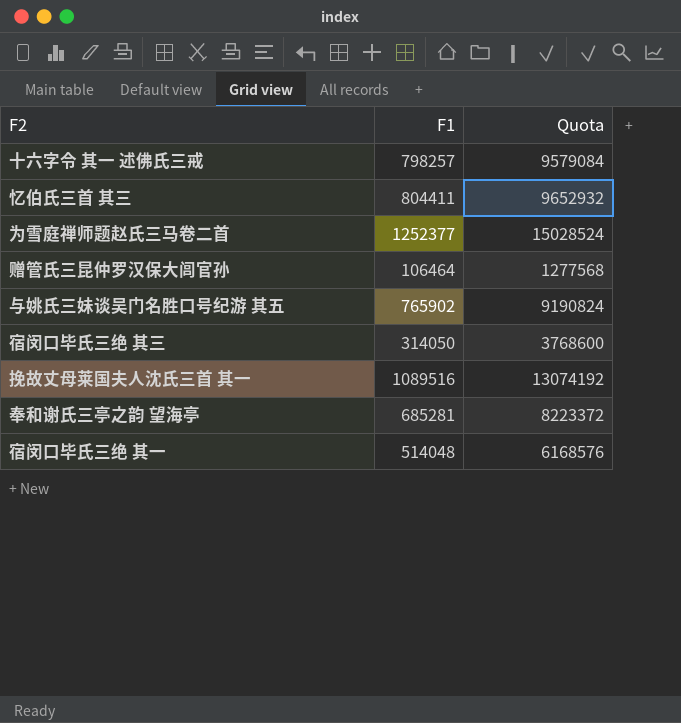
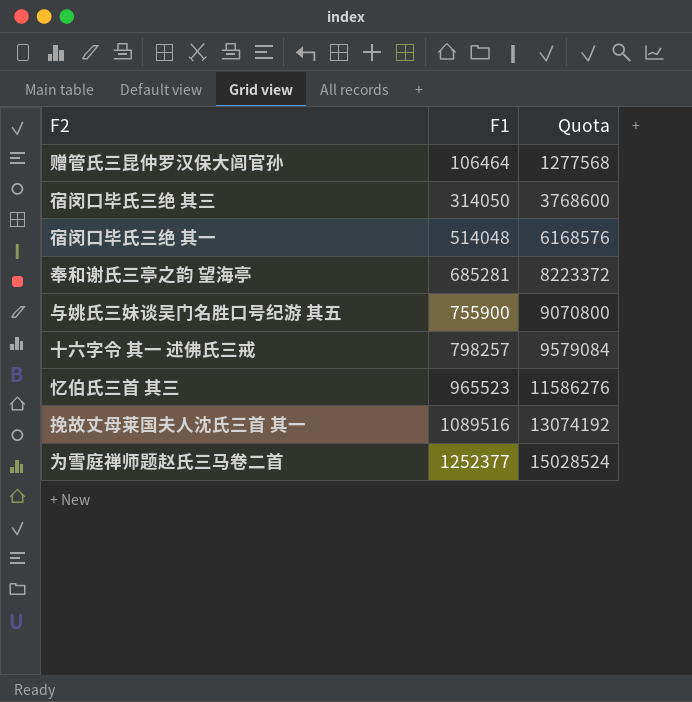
row order: none -> F1 ascending
与姚氏三妹谈吴门名胜口号纪游 其五 | F1: 765902 -> 755900
与姚氏三妹谈吴门名胜口号纪游 其五 | Quota: 9190824 -> 9070800
忆伯氏三首 其三 | F1: 804411 -> 965523
忆伯氏三首 其三 | Quota: 9652932 -> 11586276

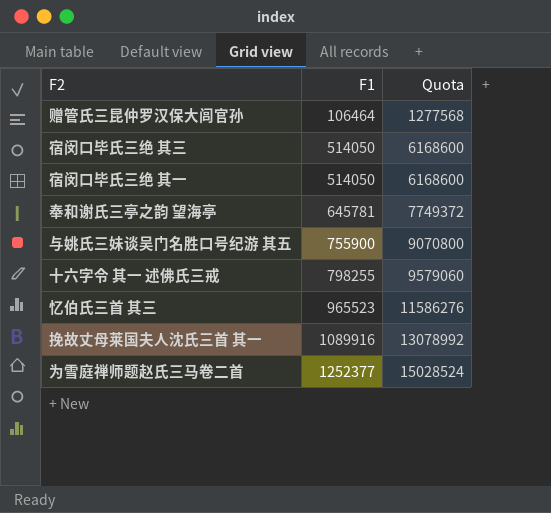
宿闵口毕氏三绝 其三 | F1: 314050 -> 514050
宿闵口毕氏三绝 其三 | Quota: 3768600 -> 6168600
宿闵口毕氏三绝 其一 | F1: 514048 -> 514050
宿闵口毕氏三绝 其一 | Quota: 6168576 -> 6168600
奉和谢氏三亭之韵 望海亭 | F1: 685281 -> 645781
奉和谢氏三亭之韵 望海亭 | Quota: 8223372 -> 7749372
十六字令 其一 述佛氏三戒 | F1: 798257 -> 798255
十六字令 其一 述佛氏三戒 | Quota: 9579084 -> 9579060
挽故丈母莱国夫人沈氏三首 其一 | F1: 1089516 -> 1089916
挽故丈母莱国夫人沈氏三首 其一 | Quota: 13074192 -> 13078992

